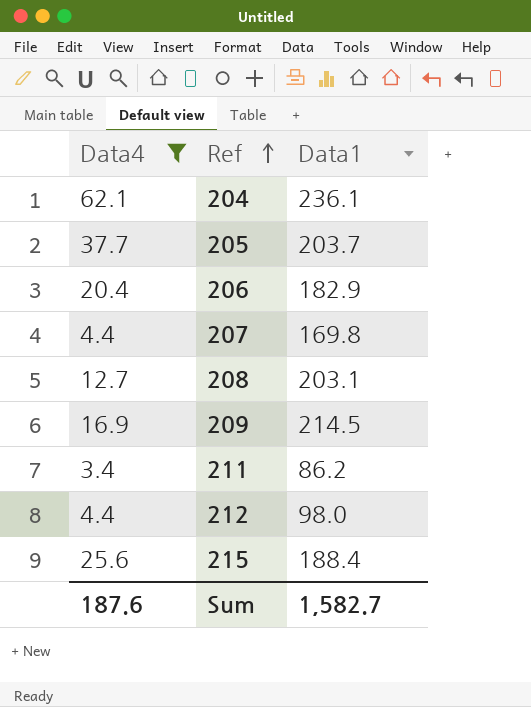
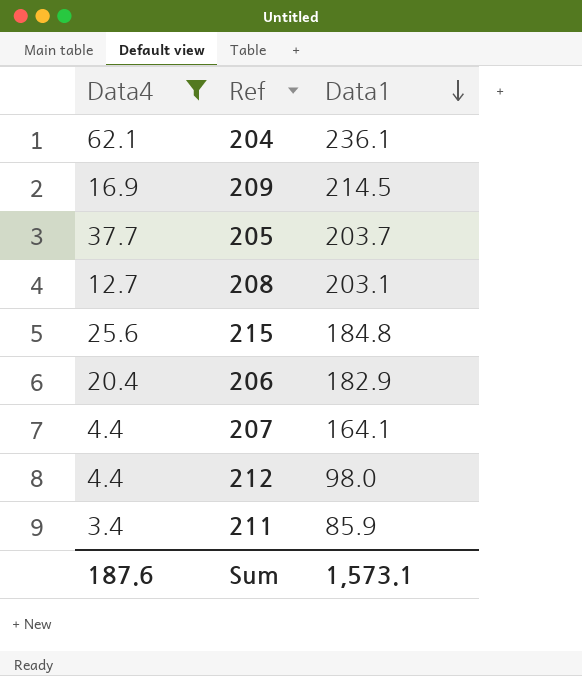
row order: Ref ascending -> Data1 descending
215 | Data1: 188.4 -> 184.8
207 | Data1: 169.8 -> 164.1
211 | Data1: 86.2 -> 85.9
Sum | Data1: 1,582.7 -> 1,573.1

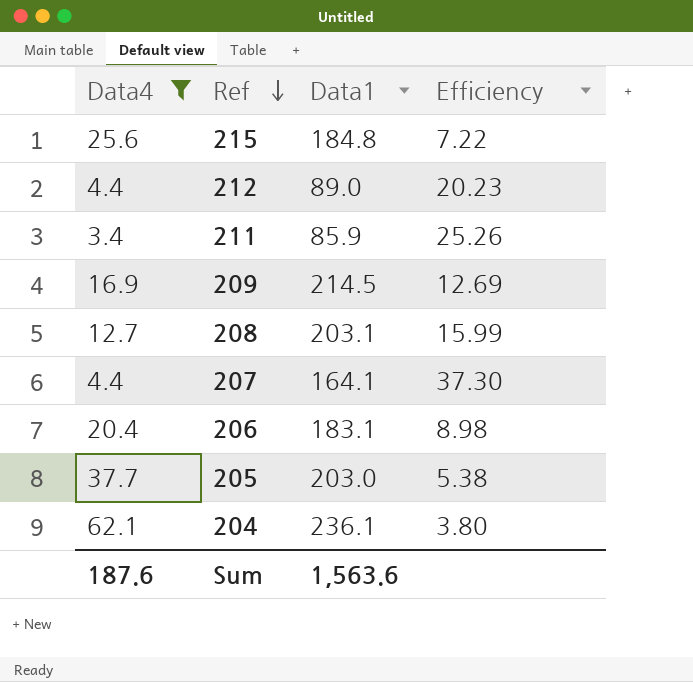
row order: Data1 descending -> Ref descending
column Efficiency | formula: none -> [Data1] / [Data4]
212 | Data1: 98.0 -> 89.0
206 | Data1: 182.9 -> 183.1
205 | Data1: 203.7 -> 203.0
Sum | Data1: 1,573.1 -> 1,563.6

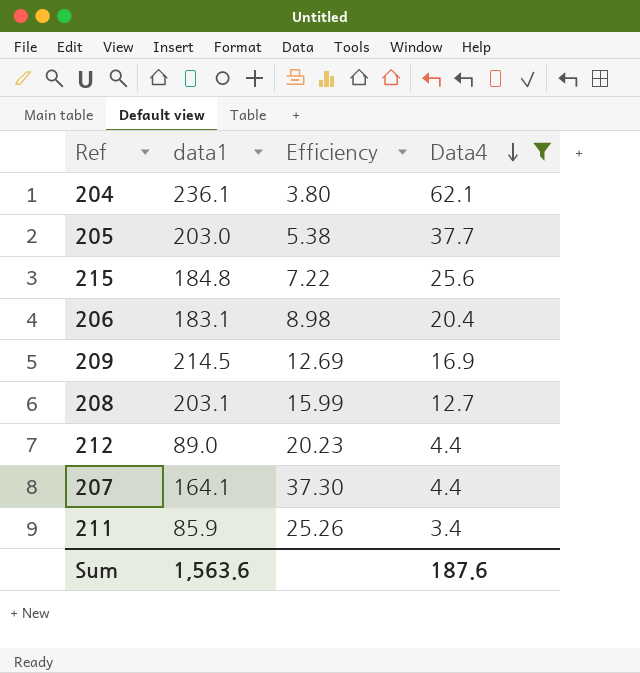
row order: Ref descending -> Data4 descending
column name: Data1 -> data1
column Data4 | position: 1 -> 4

